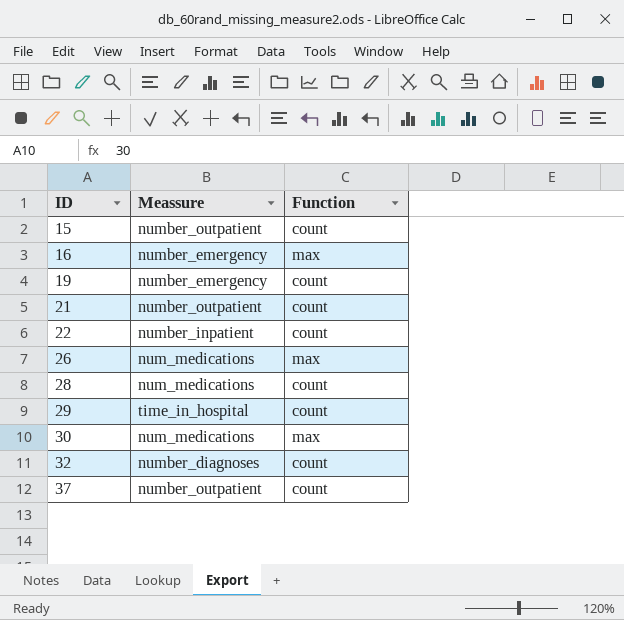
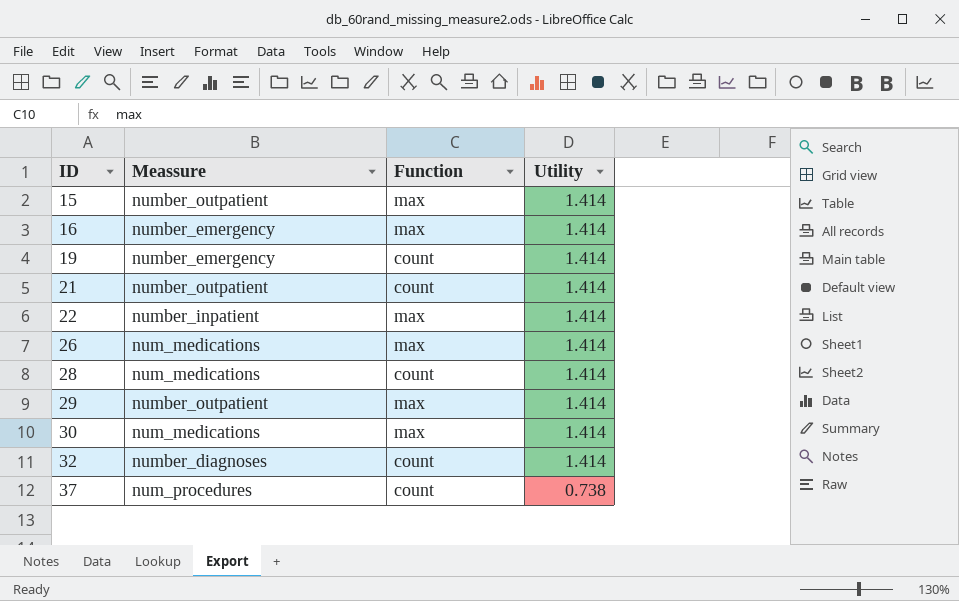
column Utility | position: none -> 4
15 | Function: count -> max
22 | Function: count -> max
29 | Meassure: time_in_hospital -> number_outpatient
29 | Function: count -> max
37 | Meassure: number_outpatient -> num_procedures

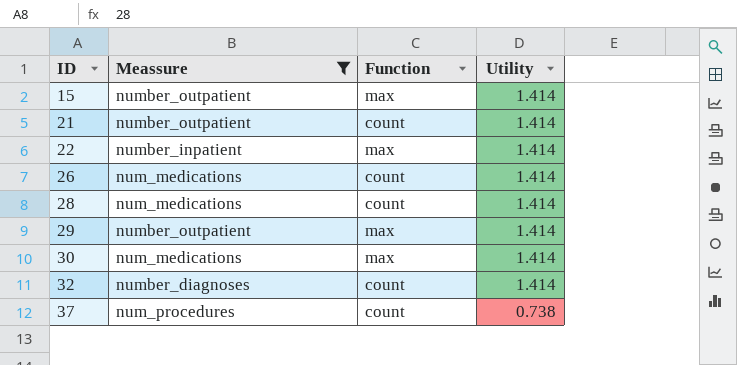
filter: none -> Meassure != number_emergency
26 | Function: max -> count

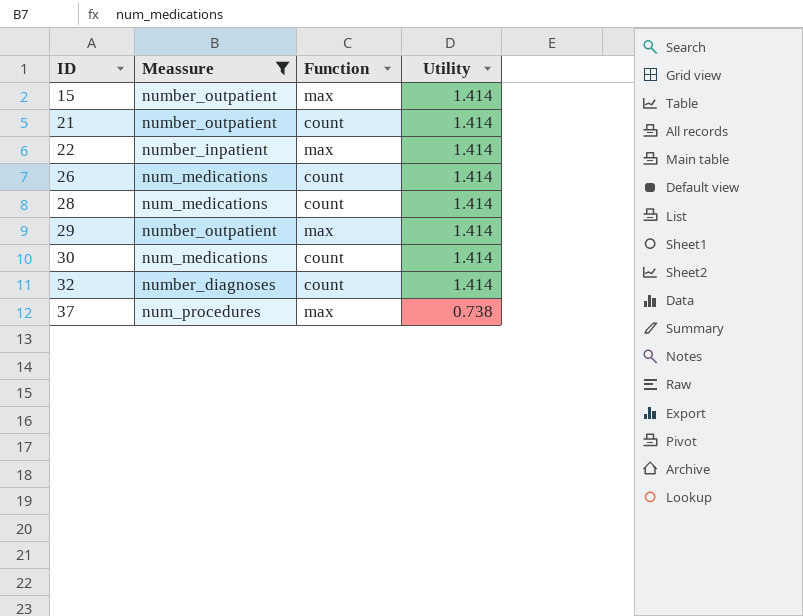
30 | Function: max -> count
37 | Function: count -> max

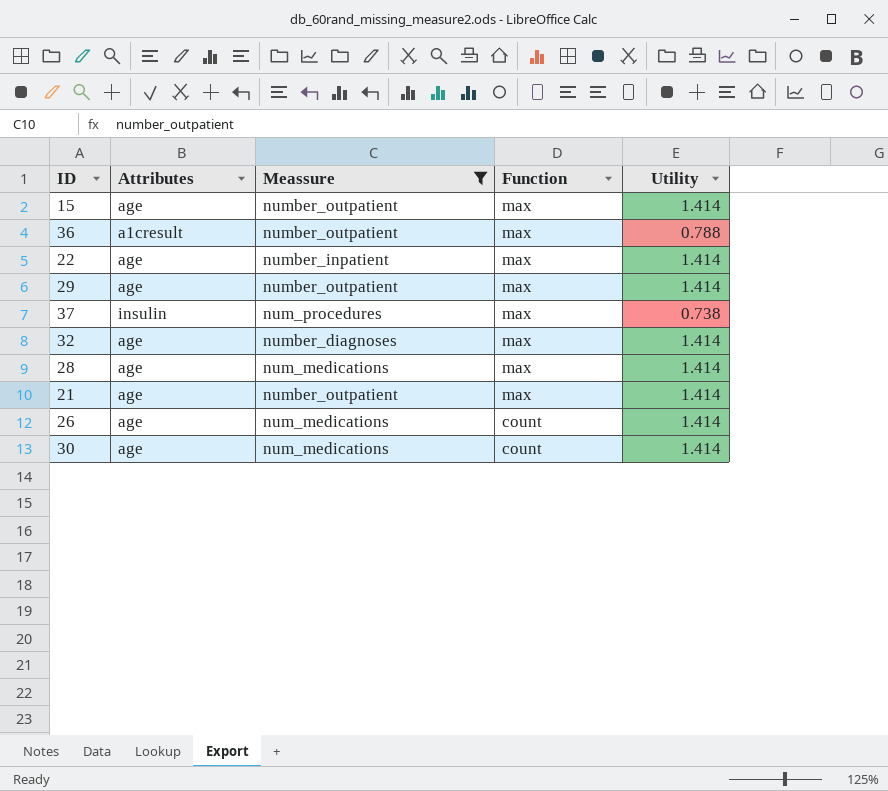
row order: ID ascending -> Function descending
column Attributes | position: none -> 2
row 36: none -> a1cresult | number_outpatient | max | 0.788
32 | Function: count -> max
28 | Function: count -> max
21 | Function: count -> max

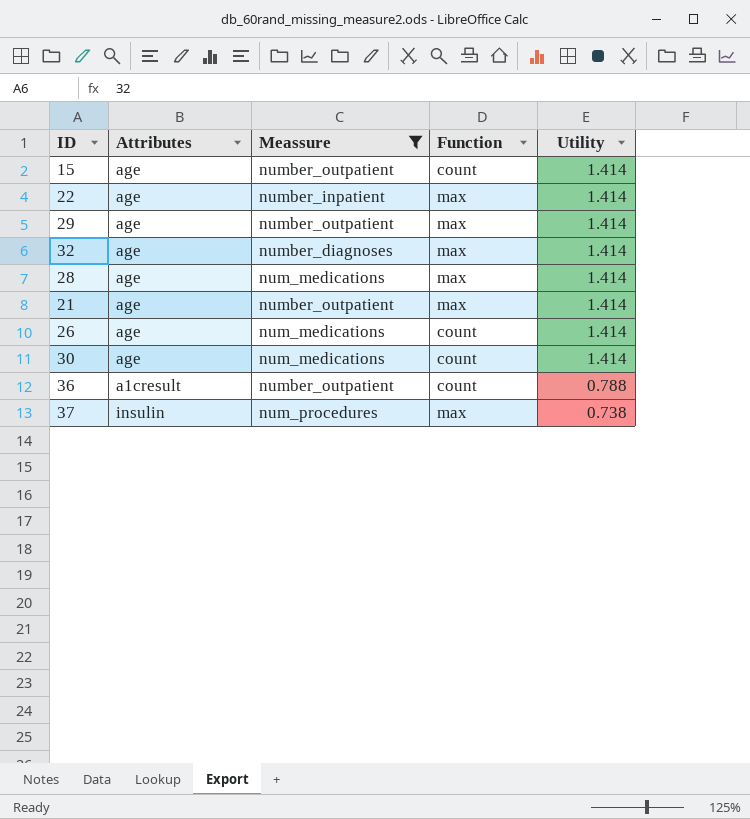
row order: Function descending -> Utility descending
15 | Function: max -> count
36 | Function: max -> count

